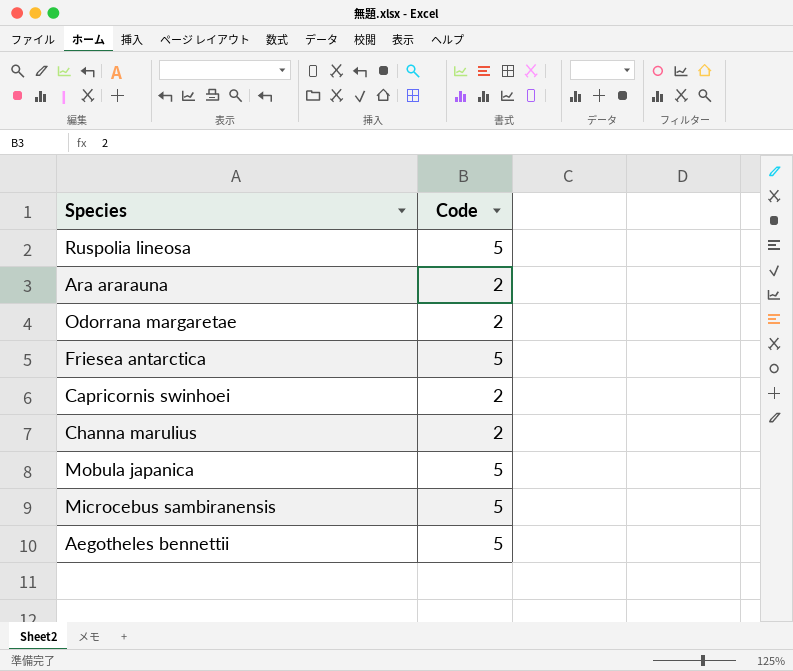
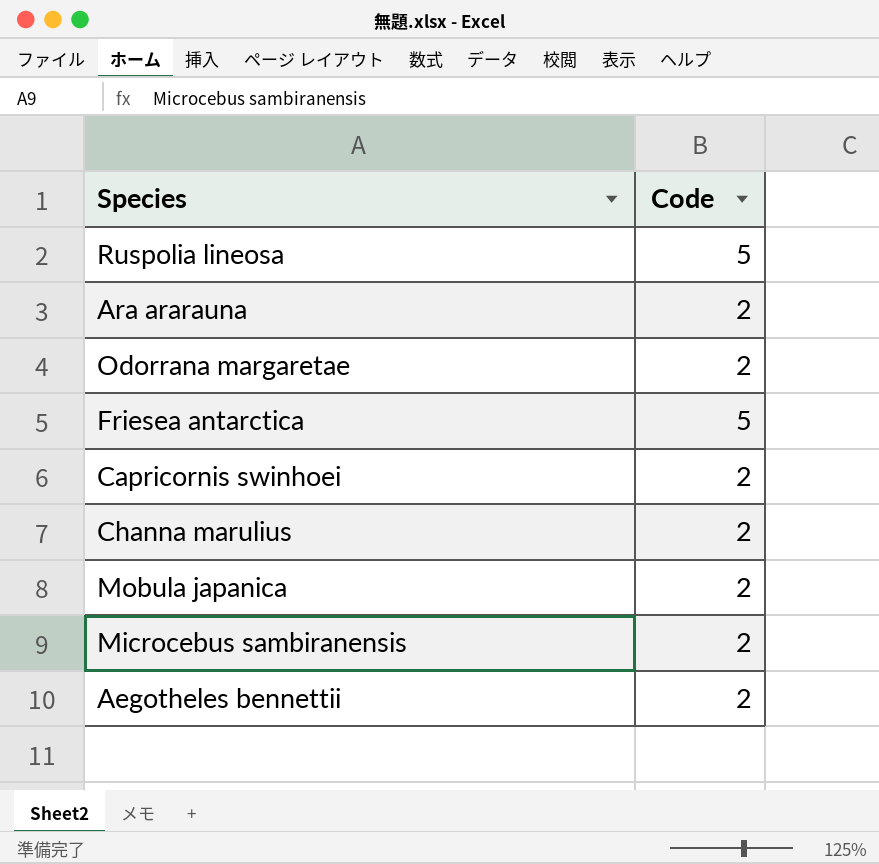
Mobula japanica | Code: 5 -> 2
Microcebus sambiranensis | Code: 5 -> 2
Aegotheles bennettii | Code: 5 -> 2

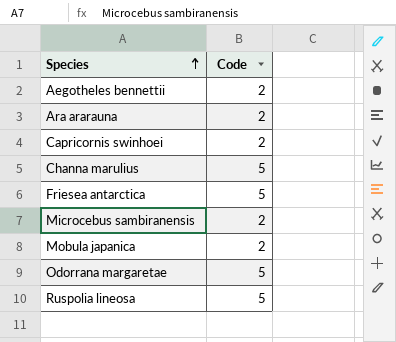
row order: none -> Species ascending
Channa marulius | Code: 2 -> 5
Odorrana margaretae | Code: 2 -> 5

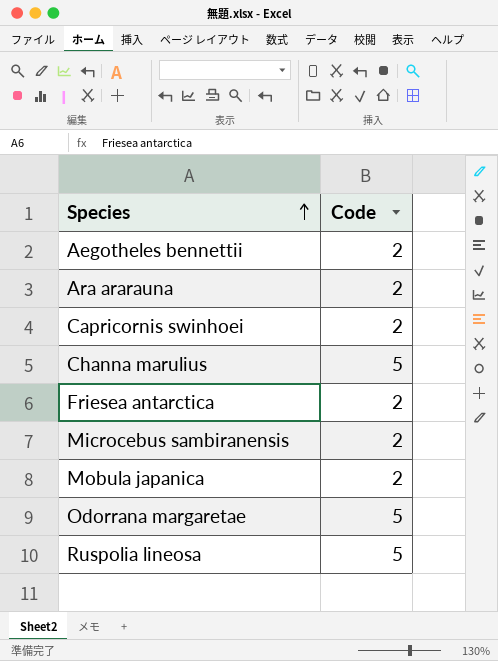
Friesea antarctica | Code: 5 -> 2

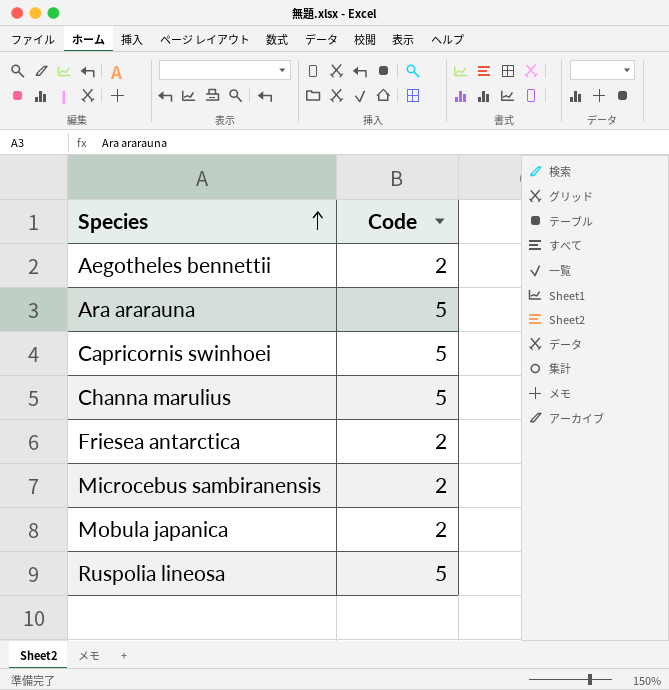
row Odorrana margaretae: 5 -> none
Ara ararauna | Code: 2 -> 5
Capricornis swinhoei | Code: 2 -> 5

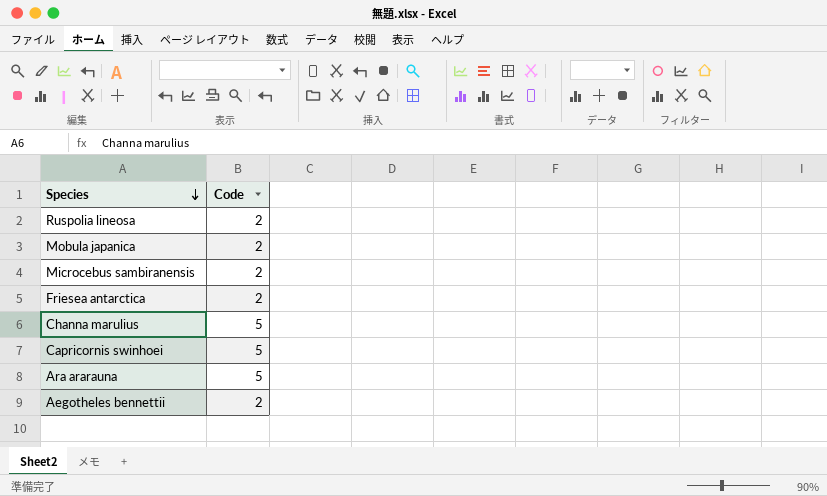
row order: Species ascending -> Species descending
Ruspolia lineosa | Code: 5 -> 2

